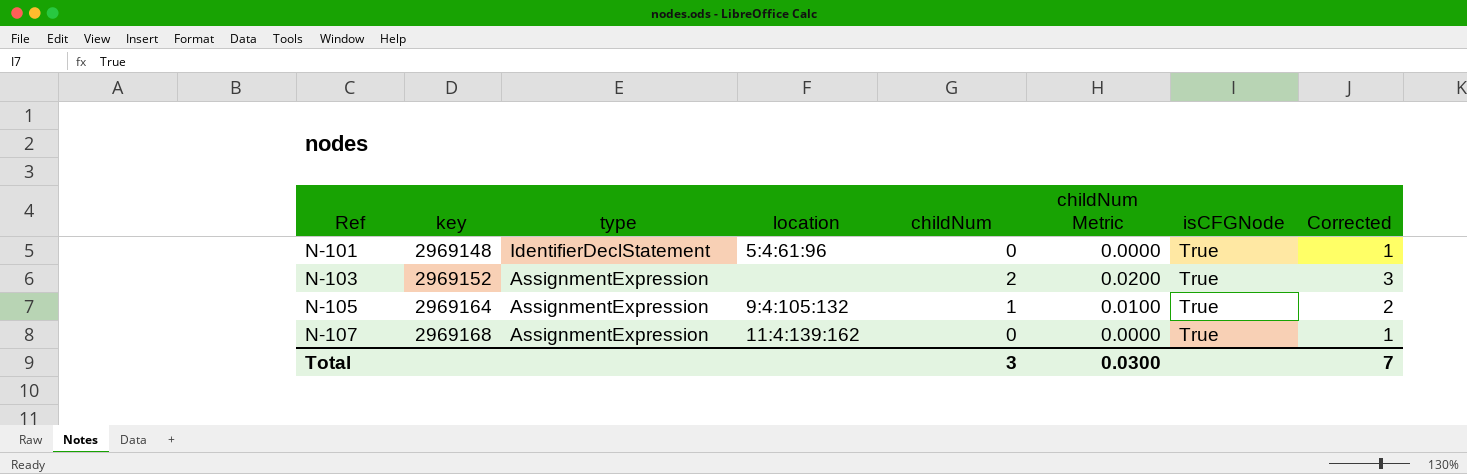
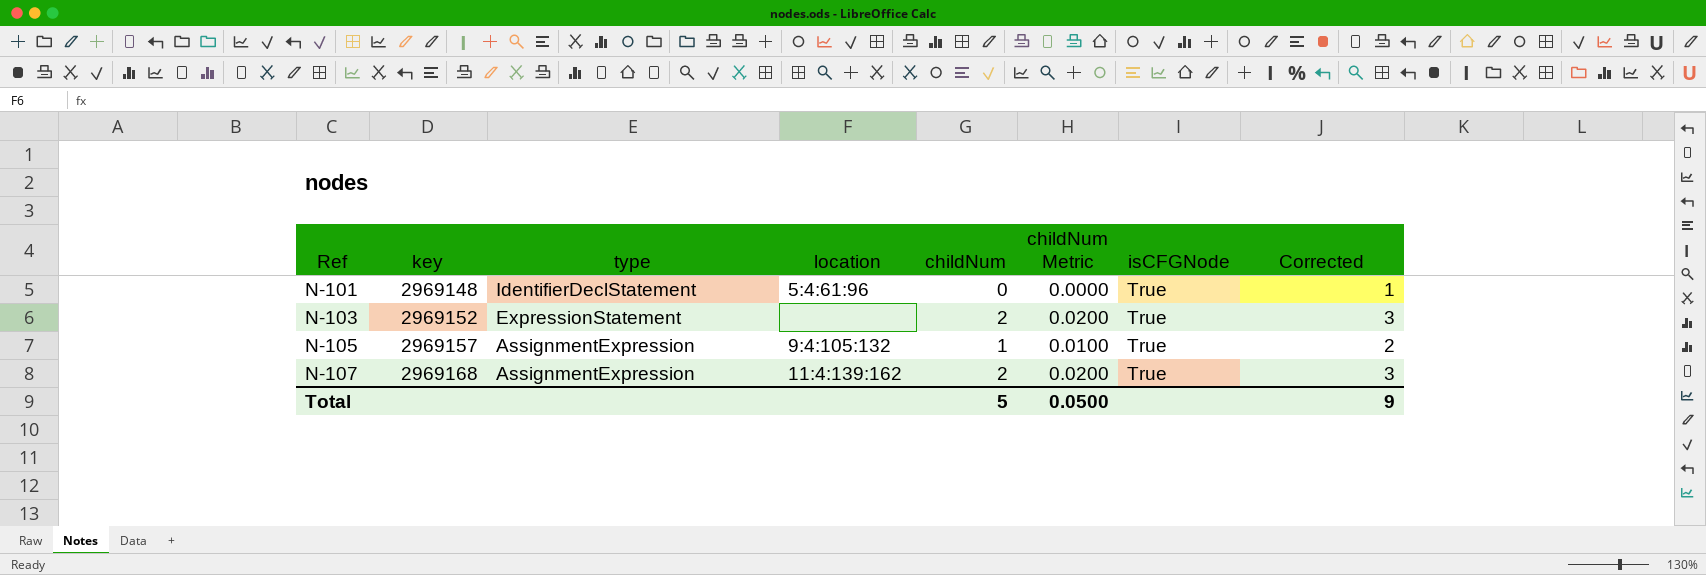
N-103 | type: AssignmentExpression -> ExpressionStatement
N-105 | key: 2969164 -> 2969157
N-107 | childNum: 0 -> 2
N-107 | childNum Metric: 0.0000 -> 0.0200
N-107 | Corrected: 1 -> 3
Total | childNum: 3 -> 5
Total | childNum Metric: 0.0300 -> 0.0500
Total | Corrected: 7 -> 9

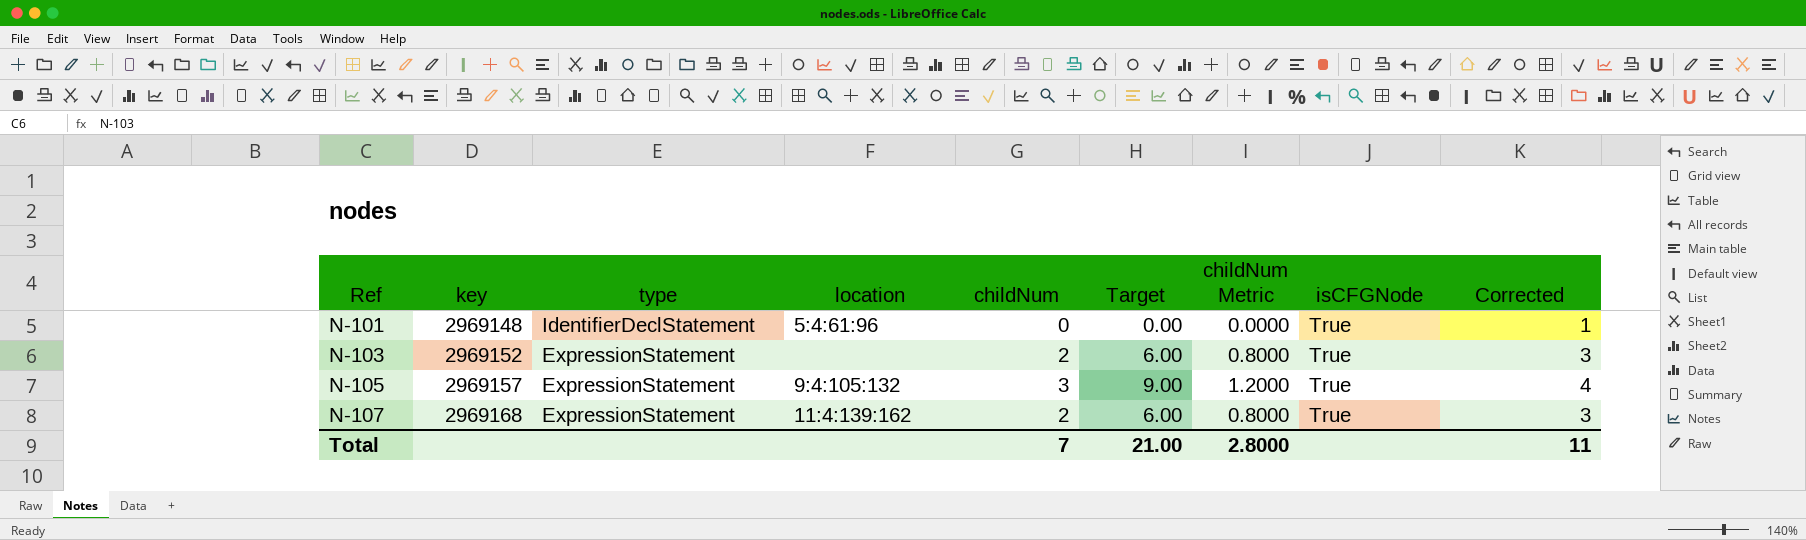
column Target | formula: none -> [childNum] * 3
column childNum Metric | formula: [childNum] * 0.01 -> [childNum] * 0.4
N-105 | type: AssignmentExpression -> ExpressionStatement
N-105 | childNum: 1 -> 3
N-105 | Corrected: 2 -> 4
N-107 | type: AssignmentExpression -> ExpressionStatement
Total | childNum: 5 -> 7
Total | childNum Metric: 0.0500 -> 2.8000
Total | Corrected: 9 -> 11

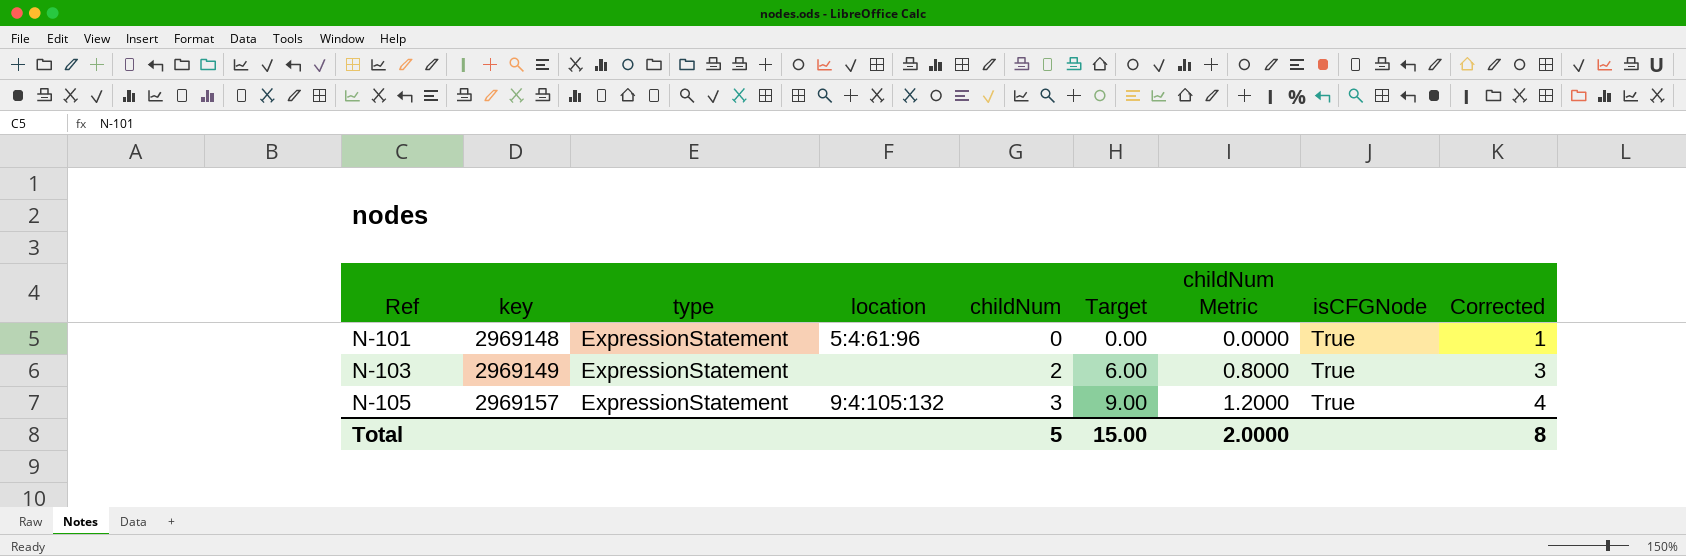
row N-107: 2969168 | ExpressionStatement | 11:4:139:162 | 2 | 6.00 | 0.8000 | True | 3 -> none
N-101 | type: IdentifierDeclStatement -> ExpressionStatement
N-103 | key: 2969152 -> 2969149
Total | childNum: 7 -> 5
Total | Target: 21.00 -> 15.00
Total | childNum Metric: 2.8000 -> 2.0000
Total | Corrected: 11 -> 8

